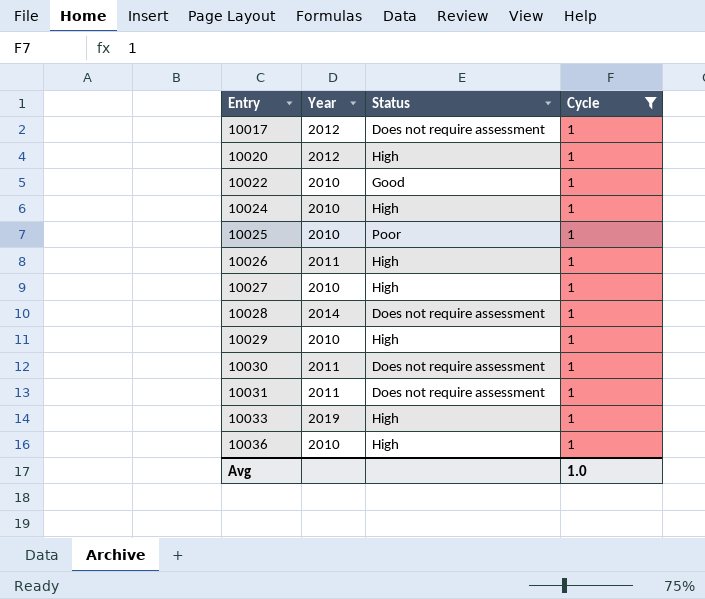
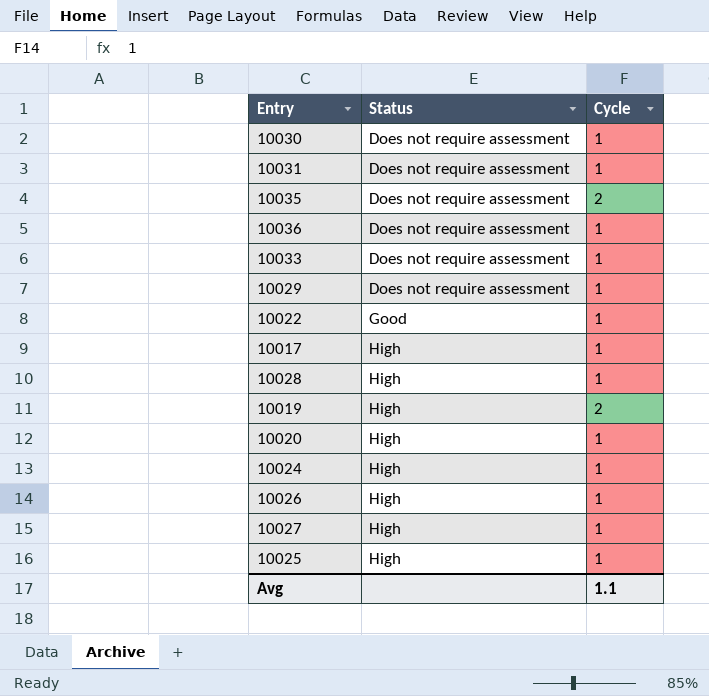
filter: Cycle = 1 -> none
row order: Entry ascending -> Status ascending
column Year | position: 2 -> none
10036 | Status: High -> Does not require assessment
10033 | Status: High -> Does not require assessment
10029 | Status: High -> Does not require assessment
10017 | Status: Does not require assessment -> High
10028 | Status: Does not require assessment -> High
10025 | Status: Poor -> High
Avg | Cycle: 1.0 -> 1.1

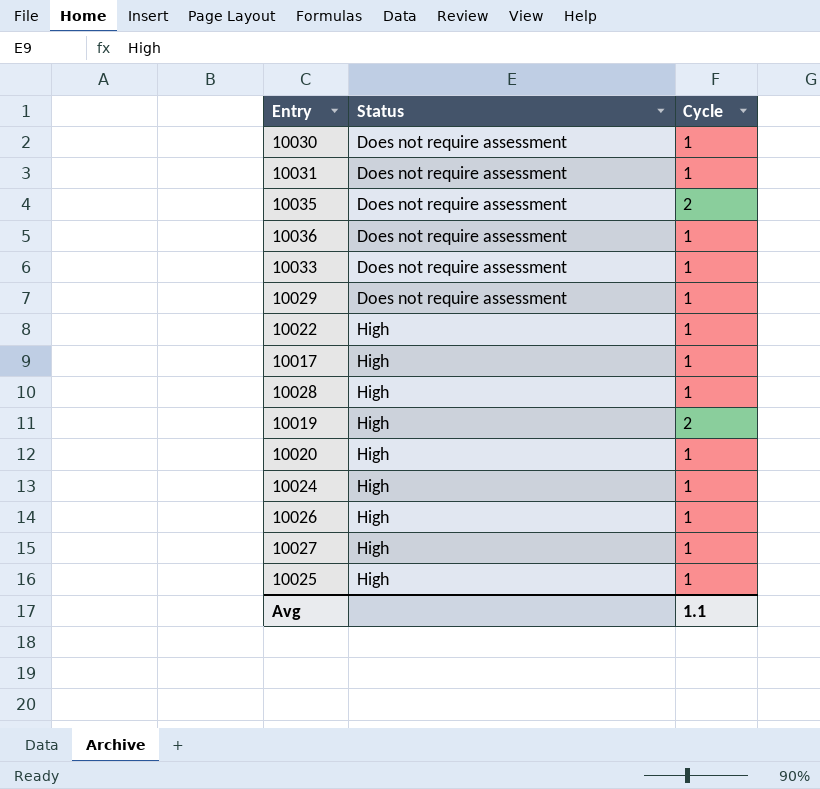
10022 | Status: Good -> High

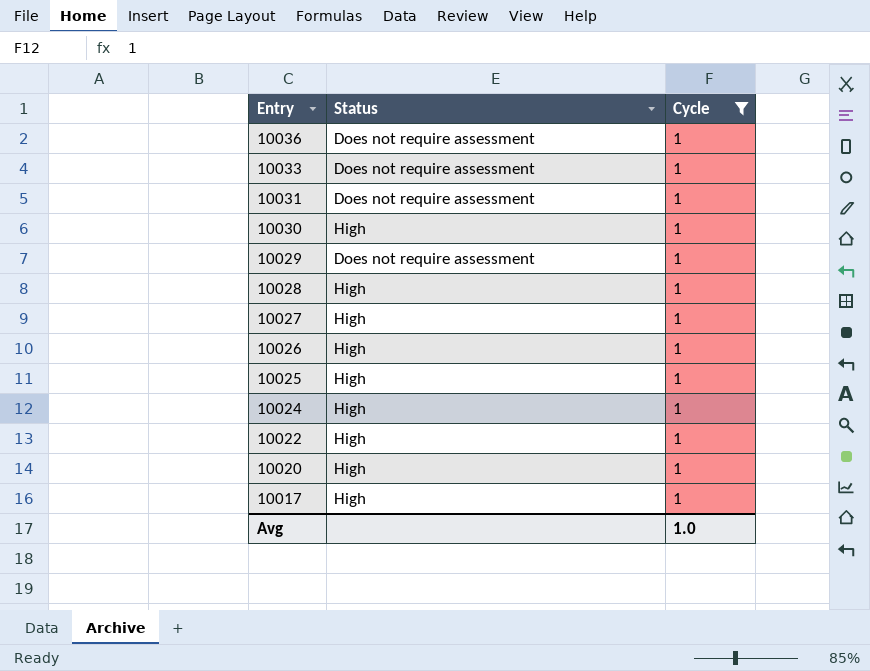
filter: none -> Cycle = 1
row order: Status ascending -> Entry descending
10030 | Status: Does not require assessment -> High
Avg | Cycle: 1.1 -> 1.0

